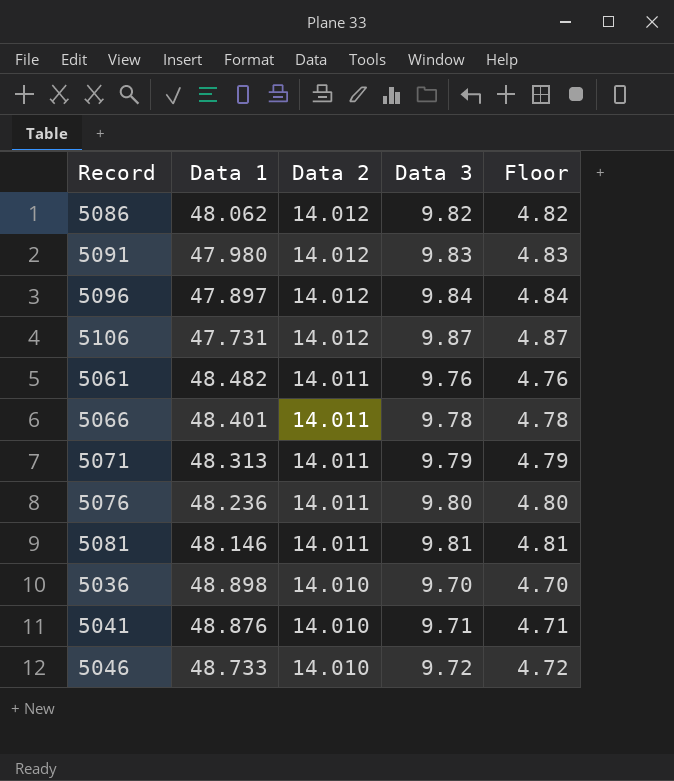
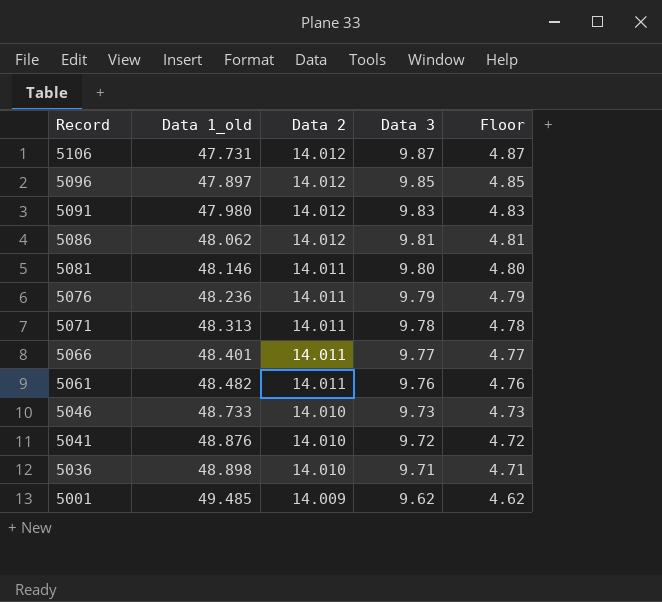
row order: Data 2 descending -> Record descending
column name: Data 1 -> Data 1_old
5096 | Data 3: 9.84 -> 9.85
5096 | Floor: 4.84 -> 4.85
5086 | Data 3: 9.82 -> 9.81
5086 | Floor: 4.82 -> 4.81
5081 | Data 3: 9.81 -> 9.80
5081 | Floor: 4.81 -> 4.80
5076 | Data 3: 9.80 -> 9.79
5076 | Floor: 4.80 -> 4.79
5071 | Data 3: 9.79 -> 9.78
5071 | Floor: 4.79 -> 4.78
5066 | Data 3: 9.78 -> 9.77
5066 | Floor: 4.78 -> 4.77
5046 | Data 3: 9.72 -> 9.73
5046 | Floor: 4.72 -> 4.73
5041 | Data 3: 9.71 -> 9.72
5041 | Floor: 4.71 -> 4.72
5036 | Data 3: 9.70 -> 9.71
5036 | Floor: 4.70 -> 4.71
row 5001: none -> 49.485 | 14.009 | 9.62 | 4.62

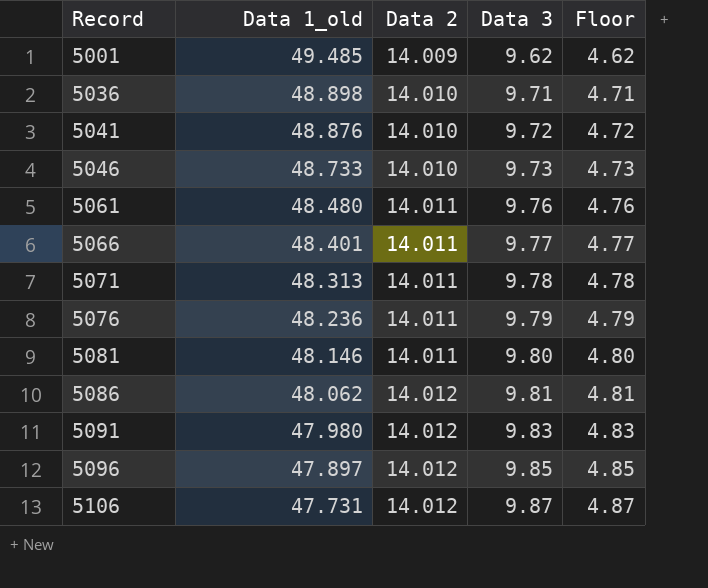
row order: Record descending -> Record ascending
5061 | Data 1_old: 48.482 -> 48.480

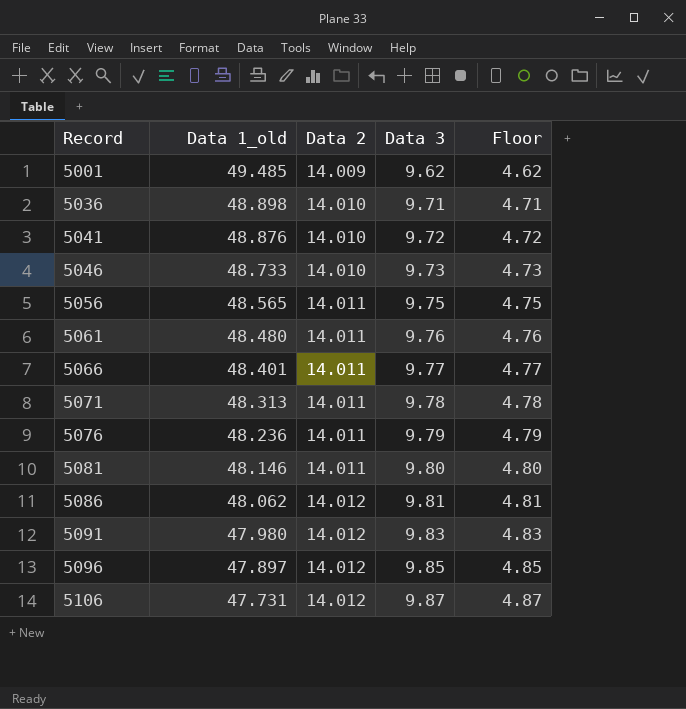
row 5056: none -> 48.565 | 14.011 | 9.75 | 4.75

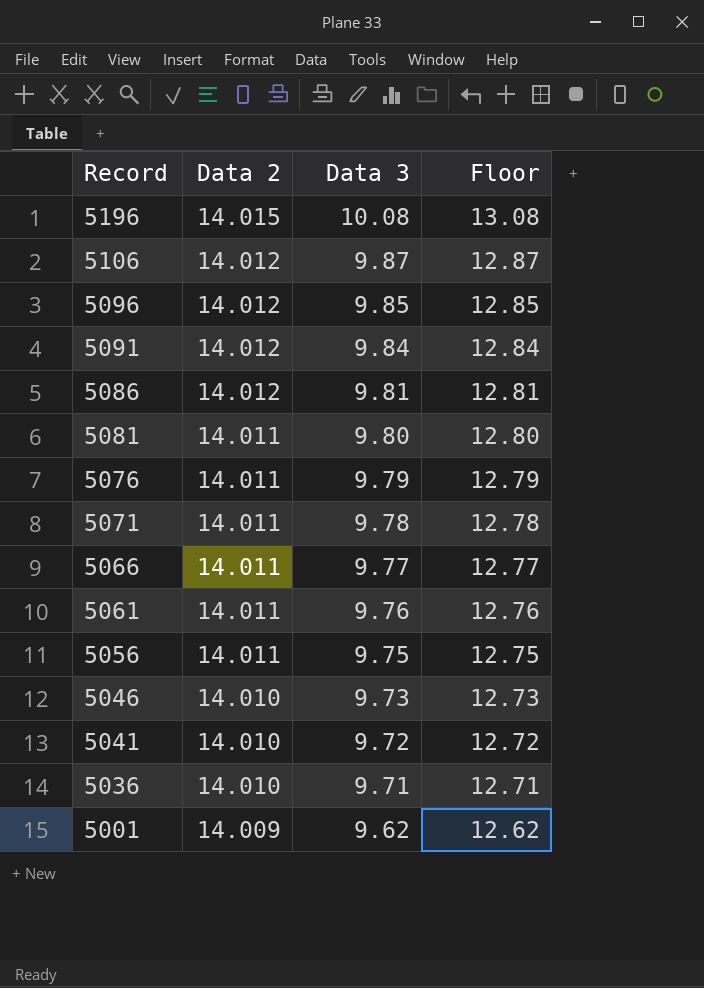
row order: Record ascending -> Record descending
column Data 1_old | position: 2 -> none
column Floor | formula: [Data 3] - 5 -> [Data 3] + 3
row 5196: none -> 14.015 | 10.08 | 13.08
5091 | Data 3: 9.83 -> 9.84

